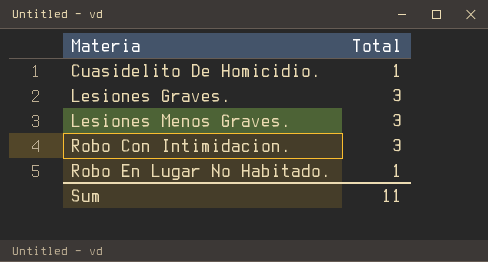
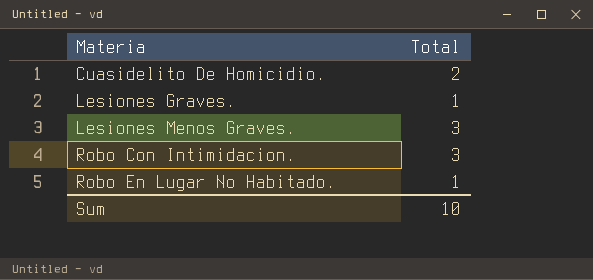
Cuasidelito De Homicidio. | Total: 1 -> 2
Lesiones Graves. | Total: 3 -> 1
Sum | Total: 11 -> 10

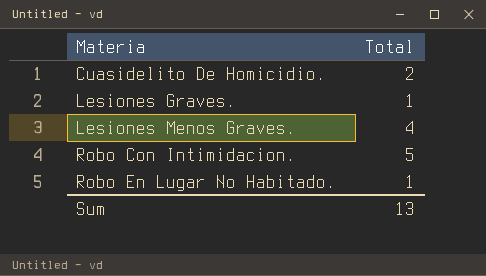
Lesiones Menos Graves. | Total: 3 -> 4
Robo Con Intimidacion. | Total: 3 -> 5
Sum | Total: 10 -> 13

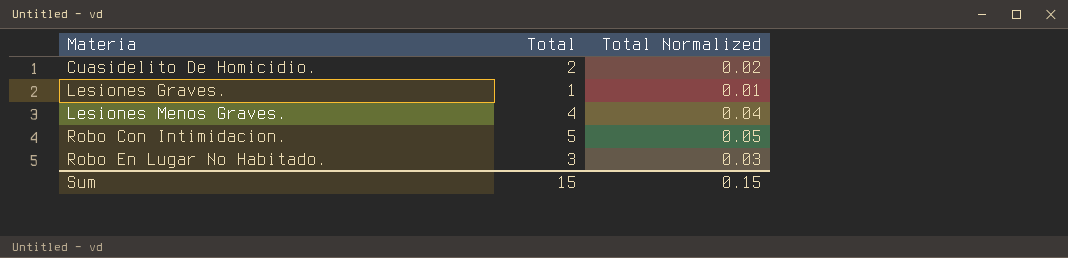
column Total Normalized | formula: none -> [Total] * 0.01
Robo En Lugar No Habitado. | Total: 1 -> 3
Sum | Total: 13 -> 15

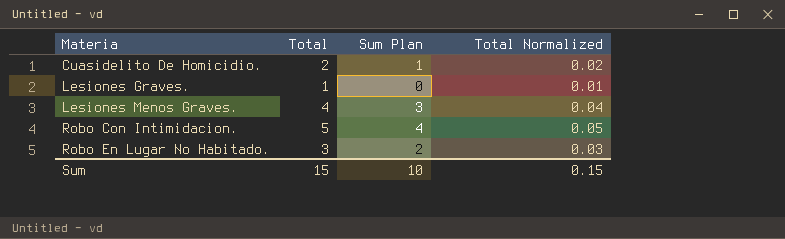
column Sum Plan | formula: none -> [Total] - 1

